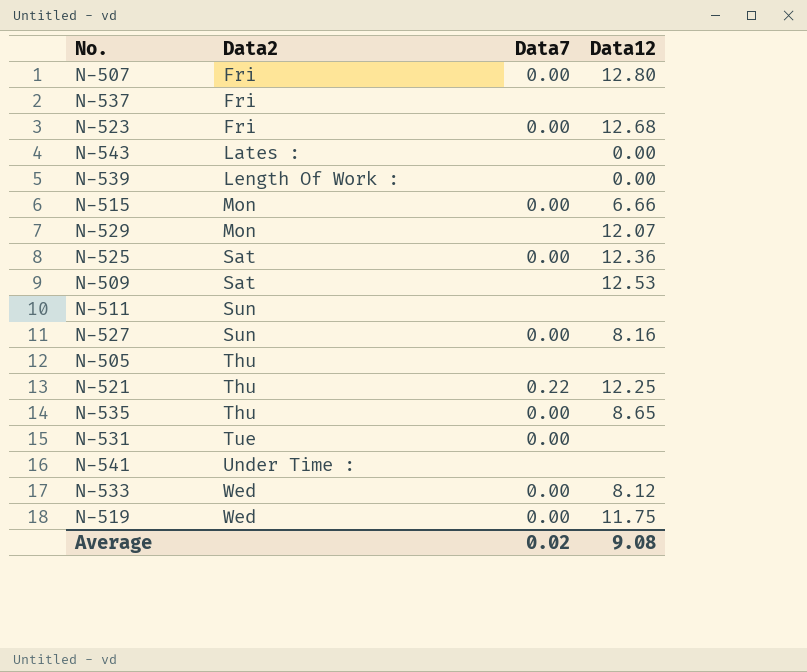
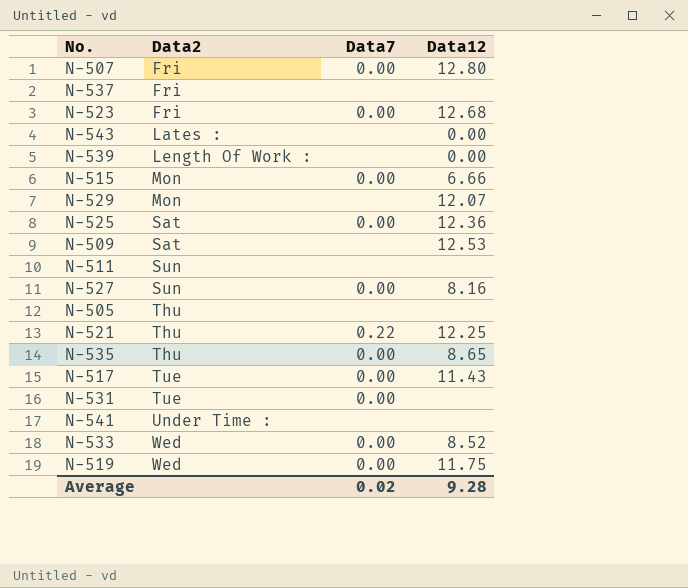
row N-517: none -> Tue | 0.00 | 11.43
N-533 | Data12: 8.12 -> 8.52
Average | Data12: 9.08 -> 9.28

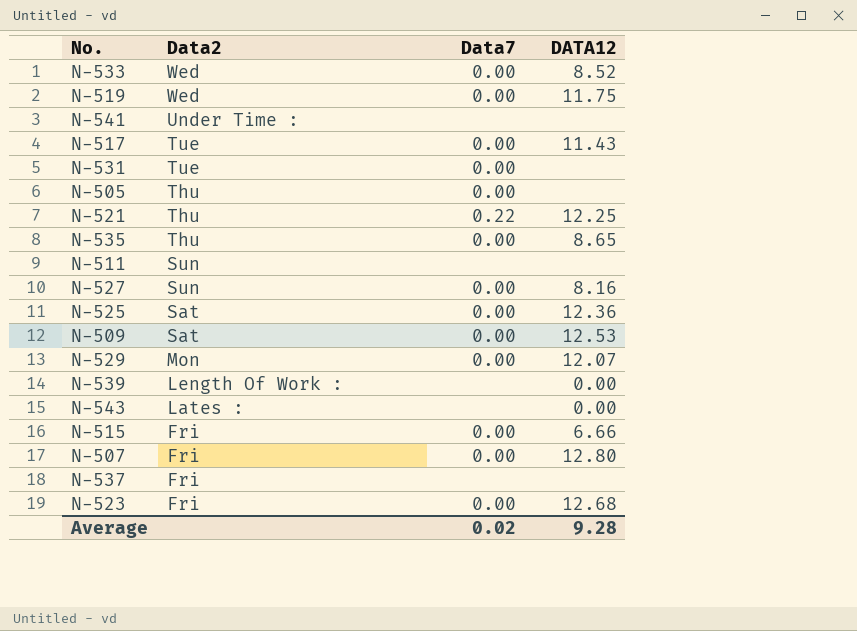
row order: Data2 ascending -> Data2 descending
column name: Data12 -> DATA12
N-505 | Data7: none -> 0.00
N-509 | Data7: none -> 0.00
N-529 | Data7: none -> 0.00
N-515 | Data2: Mon -> Fri

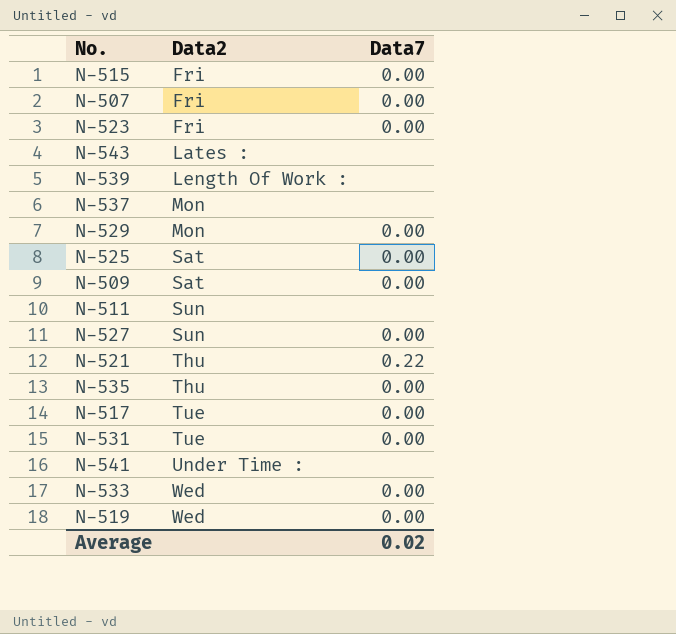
row order: Data2 descending -> Data2 ascending
column DATA12 | position: 4 -> none
row N-505: Thu | 0.00 | none -> none
N-537 | Data2: Fri -> Mon

